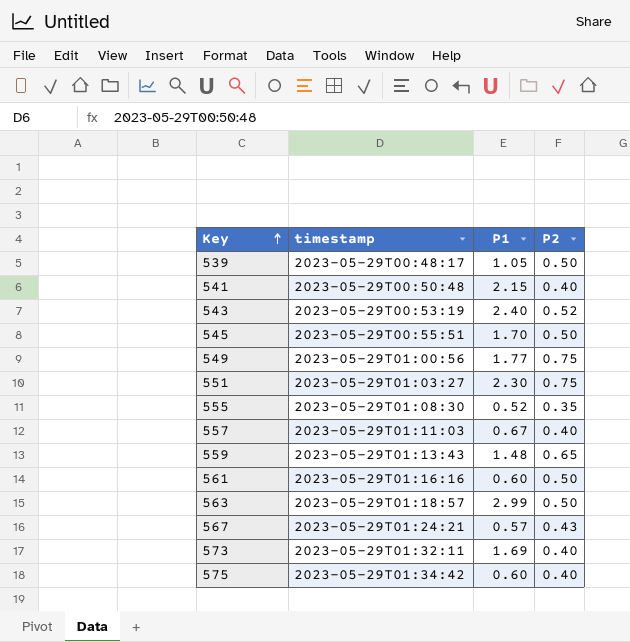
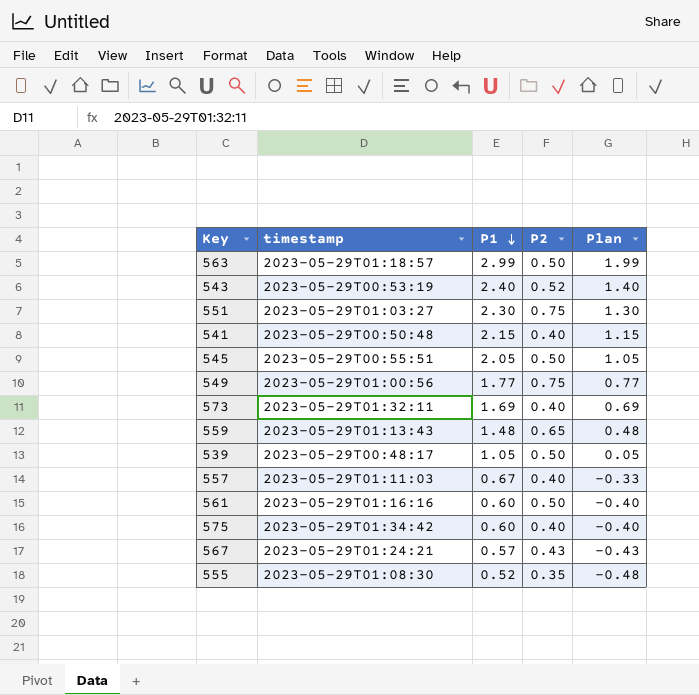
row order: Key ascending -> P1 descending
column Plan | formula: none -> [P1] - 1
545 | P1: 1.70 -> 2.05

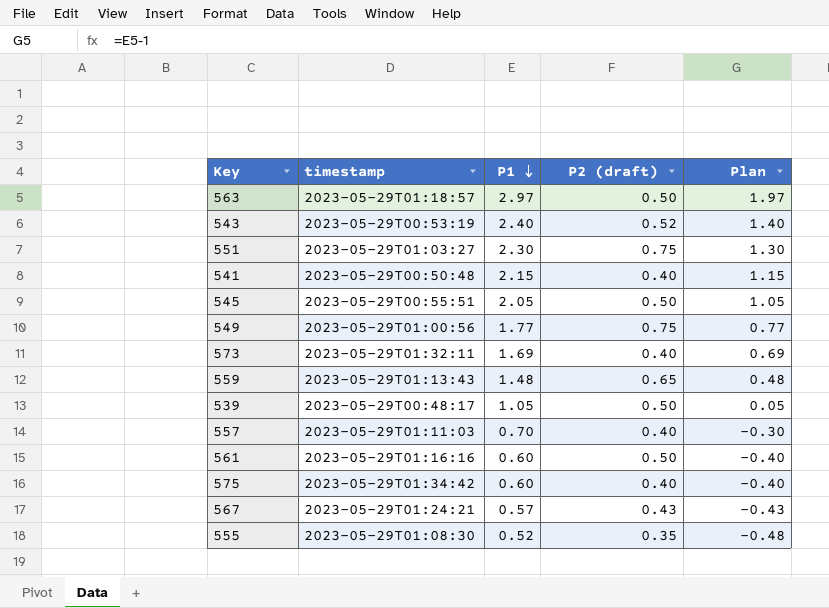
column name: P2 -> P2 (draft)
563 | P1: 2.99 -> 2.97
563 | Plan: 1.99 -> 1.97
557 | P1: 0.67 -> 0.70
557 | Plan: -0.33 -> -0.30

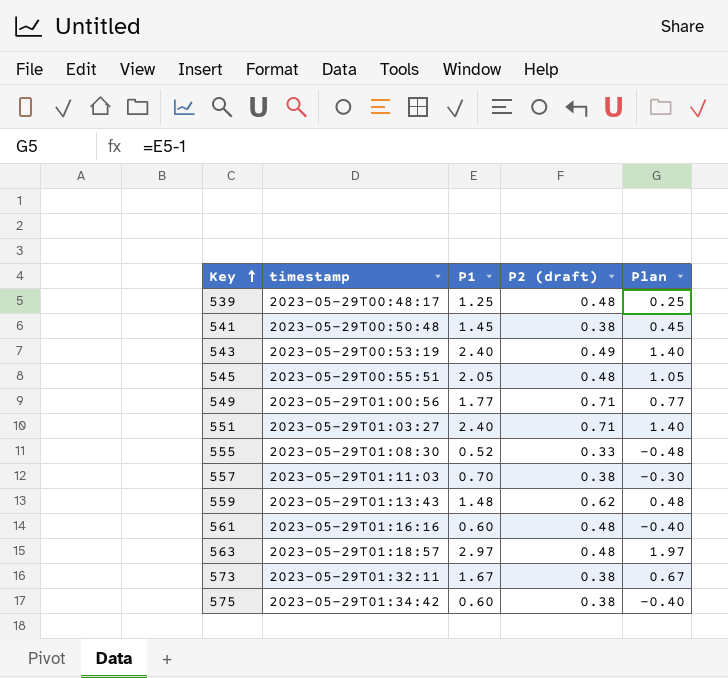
row order: P1 descending -> Key ascending
row 567: 2023-05-29T01:24:21 | 0.57 | 0.43 | -0.43 -> none
539 | P1: 1.05 -> 1.25
539 | P2 (draft): 0.50 -> 0.48
539 | Plan: 0.05 -> 0.25
541 | P1: 2.15 -> 1.45
541 | P2 (draft): 0.40 -> 0.38
541 | Plan: 1.15 -> 0.45
543 | P2 (draft): 0.52 -> 0.49
545 | P2 (draft): 0.50 -> 0.48
549 | P2 (draft): 0.75 -> 0.71
551 | P1: 2.30 -> 2.40
551 | P2 (draft): 0.75 -> 0.71
551 | Plan: 1.30 -> 1.40
555 | P2 (draft): 0.35 -> 0.33
557 | P2 (draft): 0.40 -> 0.38
559 | P2 (draft): 0.65 -> 0.62
561 | P2 (draft): 0.50 -> 0.48
563 | P2 (draft): 0.50 -> 0.48
573 | P1: 1.69 -> 1.67
573 | P2 (draft): 0.40 -> 0.38
573 | Plan: 0.69 -> 0.67
575 | P2 (draft): 0.40 -> 0.38

